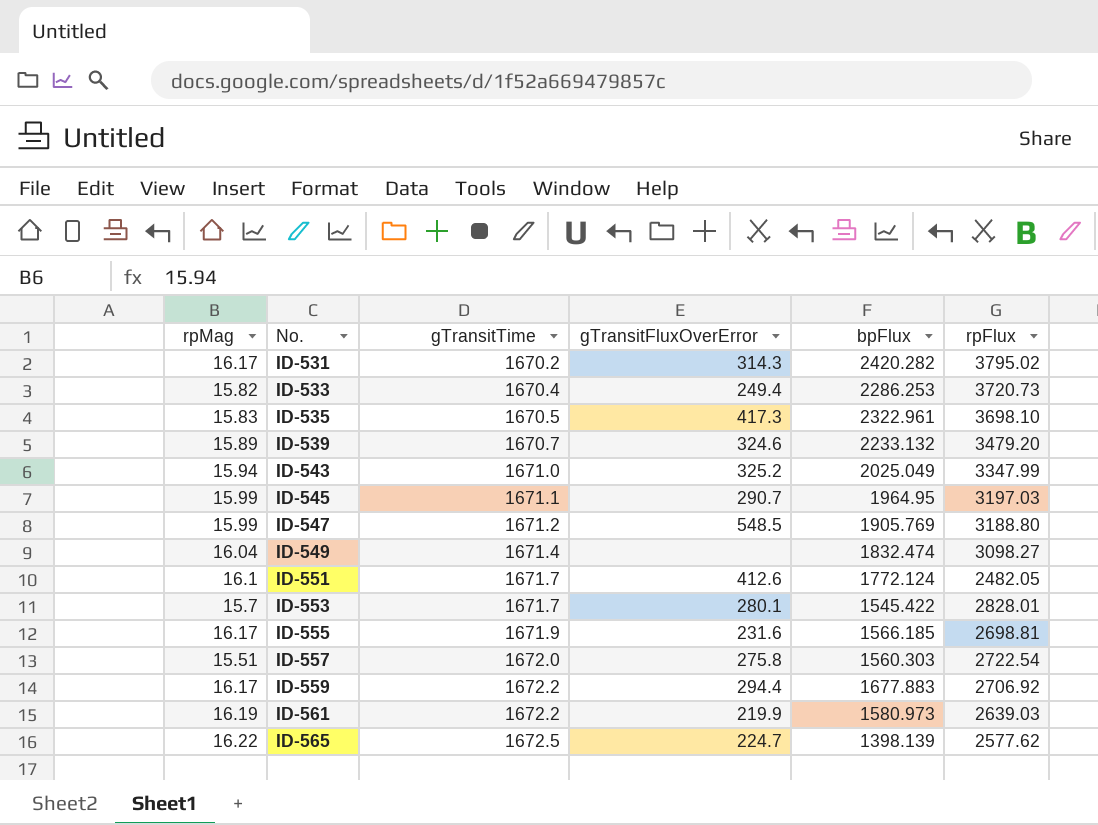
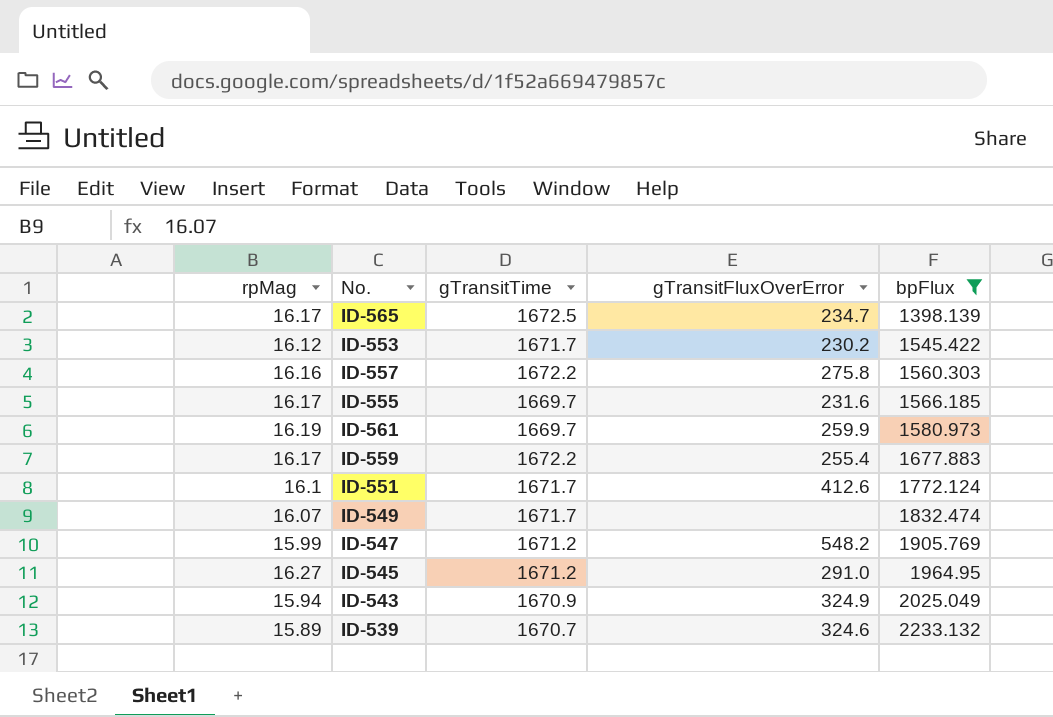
filter: none -> bpFlux <= 2233.132
row order: No. ascending -> bpFlux ascending
column rpFlux | position: 6 -> none
ID-565 | rpMag: 16.22 -> 16.17
ID-565 | gTransitFluxOverError: 224.7 -> 234.7
ID-553 | rpMag: 15.7 -> 16.12
ID-553 | gTransitFluxOverError: 280.1 -> 230.2
ID-557 | rpMag: 15.51 -> 16.16
ID-557 | gTransitTime: 1672.0 -> 1672.2
ID-555 | gTransitTime: 1671.9 -> 1669.7
ID-561 | gTransitTime: 1672.2 -> 1669.7
ID-561 | gTransitFluxOverError: 219.9 -> 259.9
ID-559 | gTransitFluxOverError: 294.4 -> 255.4
ID-549 | rpMag: 16.04 -> 16.07
ID-549 | gTransitTime: 1671.4 -> 1671.7
ID-547 | gTransitFluxOverError: 548.5 -> 548.2
ID-545 | rpMag: 15.99 -> 16.27
ID-545 | gTransitTime: 1671.1 -> 1671.2
ID-545 | gTransitFluxOverError: 290.7 -> 291.0
ID-543 | gTransitTime: 1671.0 -> 1670.9
ID-543 | gTransitFluxOverError: 325.2 -> 324.9

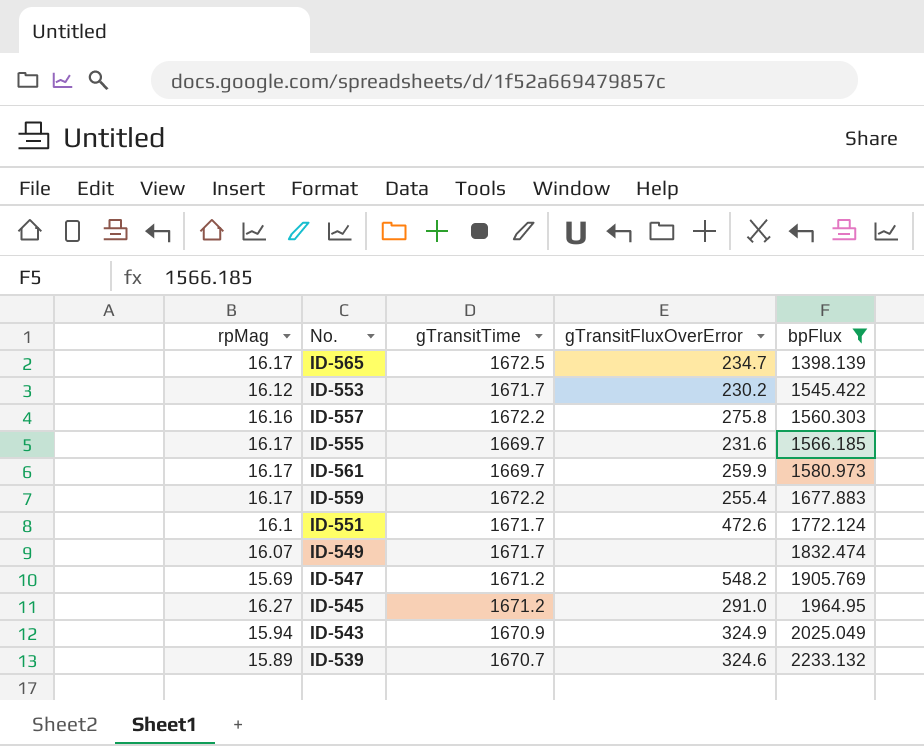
ID-561 | rpMag: 16.19 -> 16.17
ID-551 | gTransitFluxOverError: 412.6 -> 472.6
ID-547 | rpMag: 15.99 -> 15.69

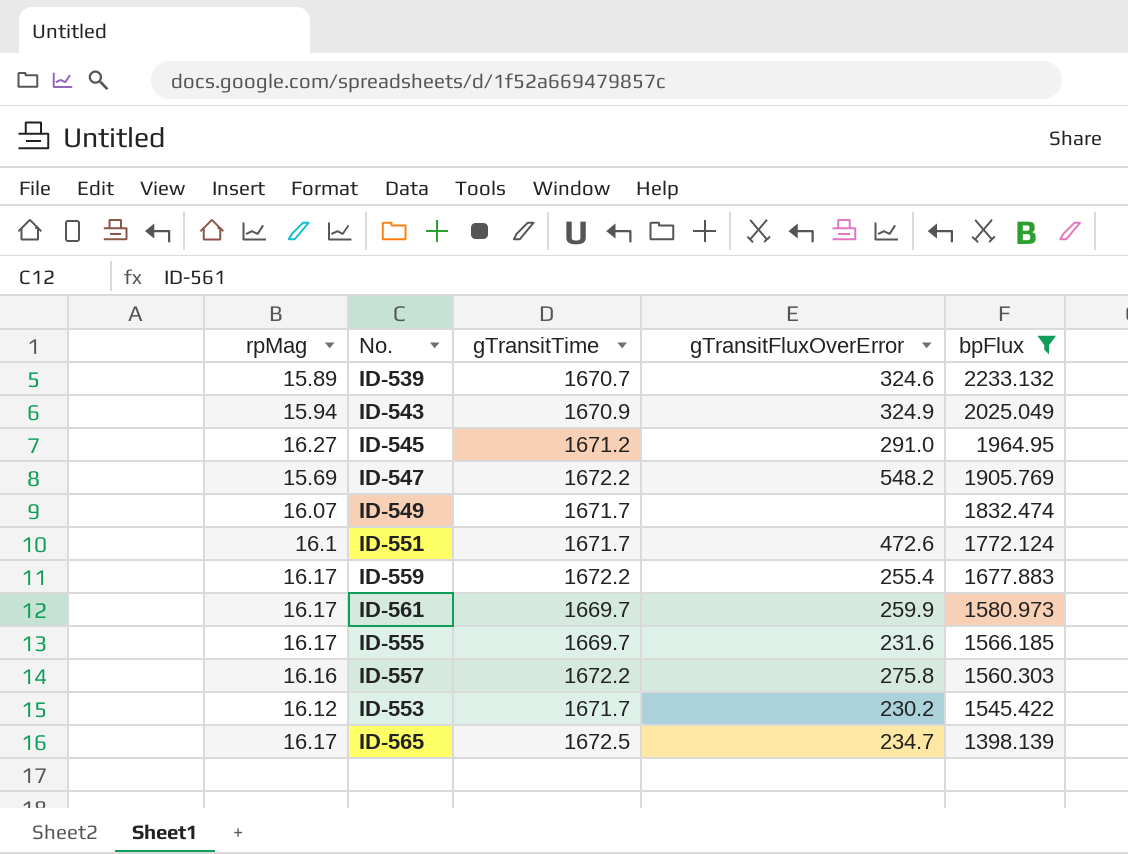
row order: bpFlux ascending -> bpFlux descending
ID-547 | gTransitTime: 1671.2 -> 1672.2

